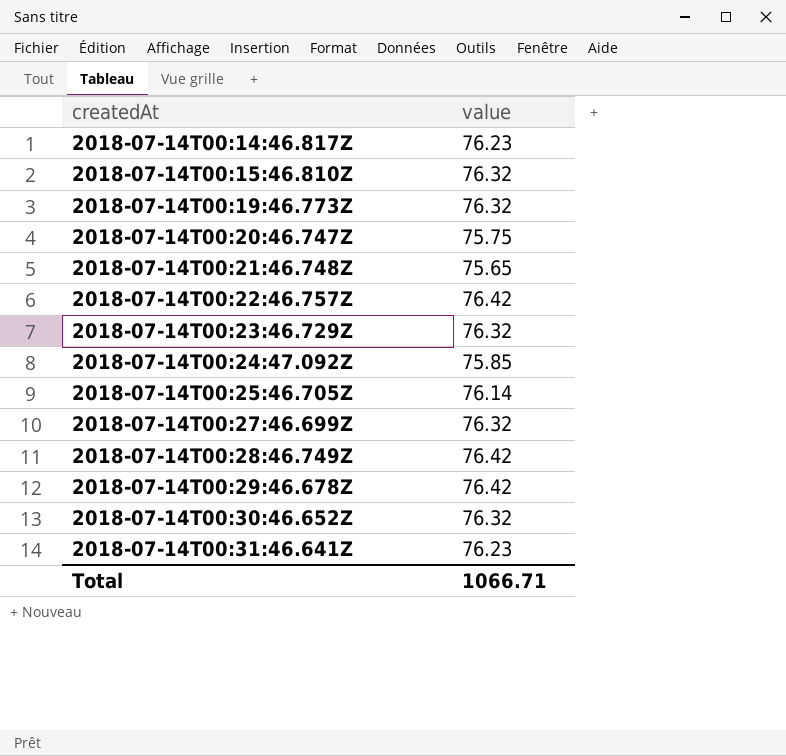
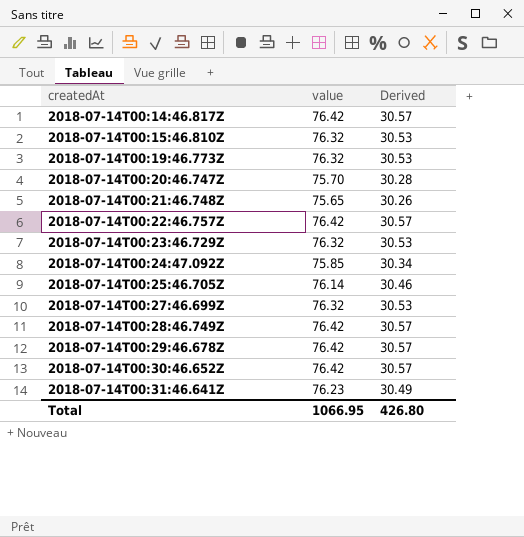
column Derived | formula: none -> [value] * 0.4
2018-07-14T00:14:46.817Z | value: 76.23 -> 76.42
2018-07-14T00:20:46.747Z | value: 75.75 -> 75.70
2018-07-14T00:30:46.652Z | value: 76.32 -> 76.42
Total | value: 1066.71 -> 1066.95

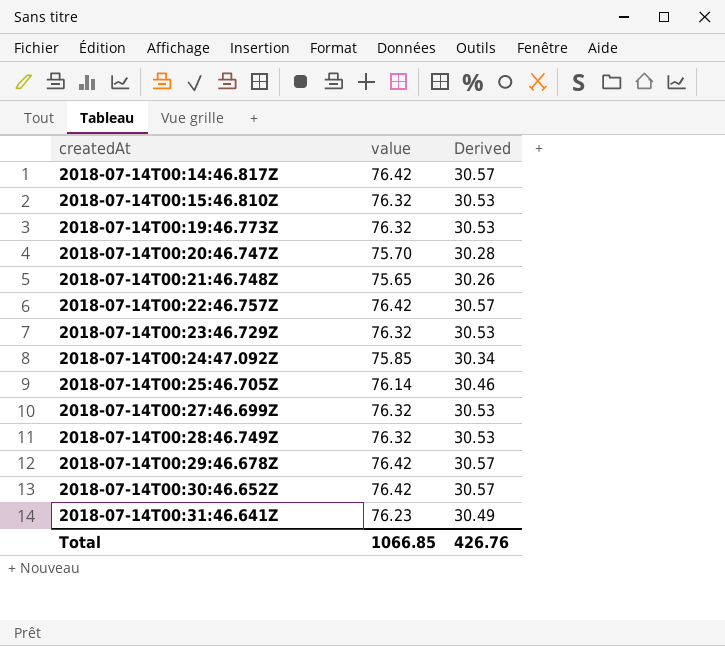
2018-07-14T00:28:46.749Z | value: 76.42 -> 76.32
2018-07-14T00:28:46.749Z | Derived: 30.57 -> 30.53
Total | value: 1066.95 -> 1066.85
Total | Derived: 426.80 -> 426.76

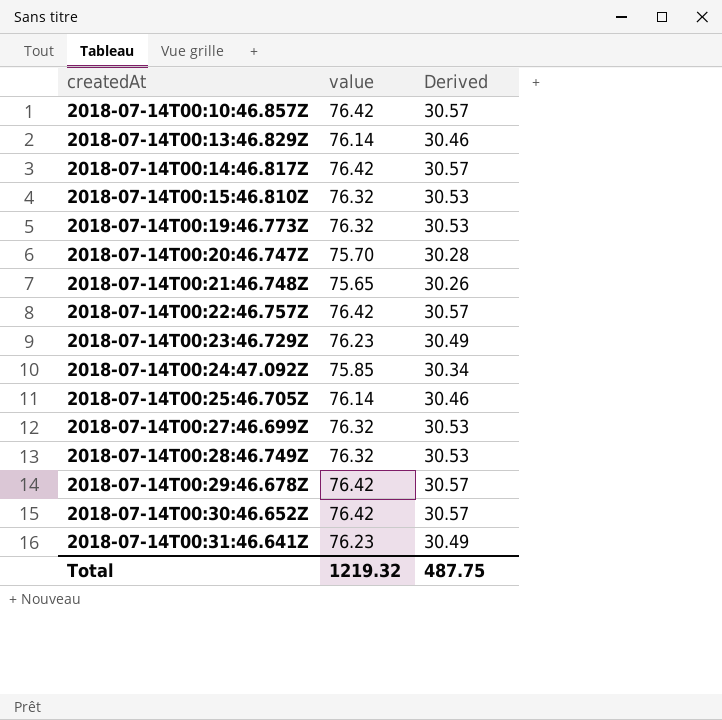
row 2018-07-14T00:10:46.857Z: none -> 76.42 | 30.57
row 2018-07-14T00:13:46.829Z: none -> 76.14 | 30.46
2018-07-14T00:23:46.729Z | value: 76.32 -> 76.23
2018-07-14T00:23:46.729Z | Derived: 30.53 -> 30.49
Total | value: 1066.85 -> 1219.32
Total | Derived: 426.76 -> 487.75

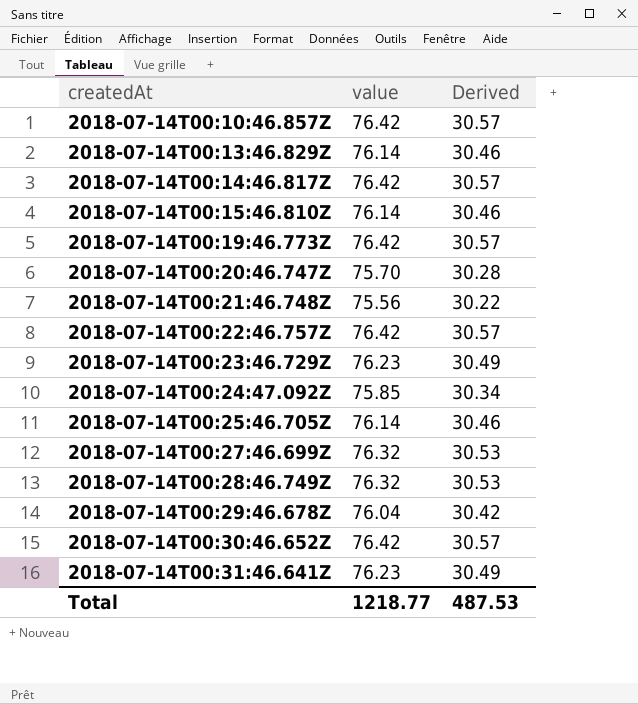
2018-07-14T00:15:46.810Z | value: 76.32 -> 76.14
2018-07-14T00:15:46.810Z | Derived: 30.53 -> 30.46
2018-07-14T00:19:46.773Z | value: 76.32 -> 76.42
2018-07-14T00:19:46.773Z | Derived: 30.53 -> 30.57
2018-07-14T00:21:46.748Z | value: 75.65 -> 75.56
2018-07-14T00:21:46.748Z | Derived: 30.26 -> 30.22
2018-07-14T00:29:46.678Z | value: 76.42 -> 76.04
2018-07-14T00:29:46.678Z | Derived: 30.57 -> 30.42
Total | value: 1219.32 -> 1218.77
Total | Derived: 487.75 -> 487.53

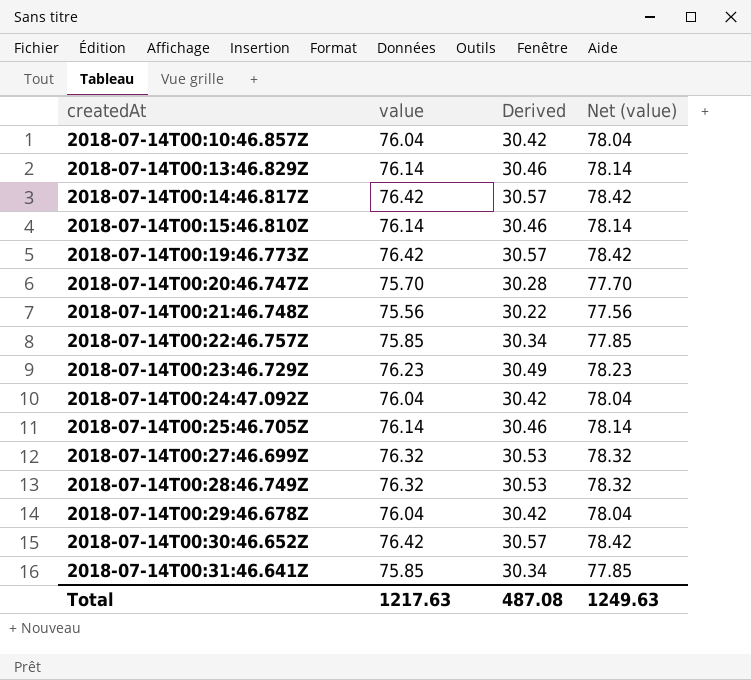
column Net (value) | formula: none -> [value] + 2
2018-07-14T00:10:46.857Z | value: 76.42 -> 76.04
2018-07-14T00:10:46.857Z | Derived: 30.57 -> 30.42
2018-07-14T00:22:46.757Z | value: 76.42 -> 75.85
2018-07-14T00:22:46.757Z | Derived: 30.57 -> 30.34
2018-07-14T00:24:47.092Z | value: 75.85 -> 76.04
2018-07-14T00:24:47.092Z | Derived: 30.34 -> 30.42
2018-07-14T00:31:46.641Z | value: 76.23 -> 75.85
2018-07-14T00:31:46.641Z | Derived: 30.49 -> 30.34
Total | value: 1218.77 -> 1217.63
Total | Derived: 487.53 -> 487.08

